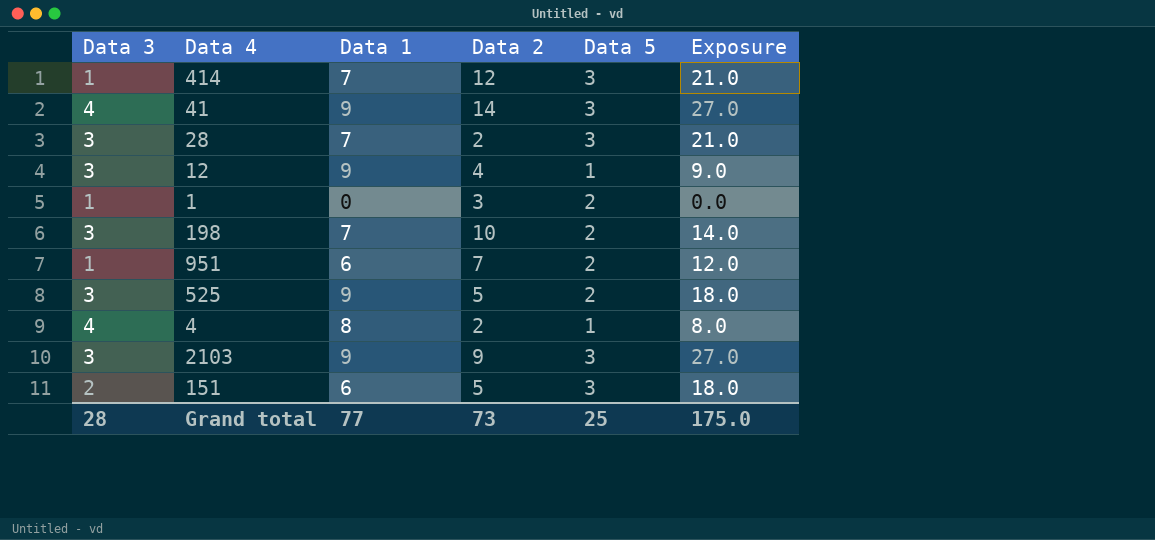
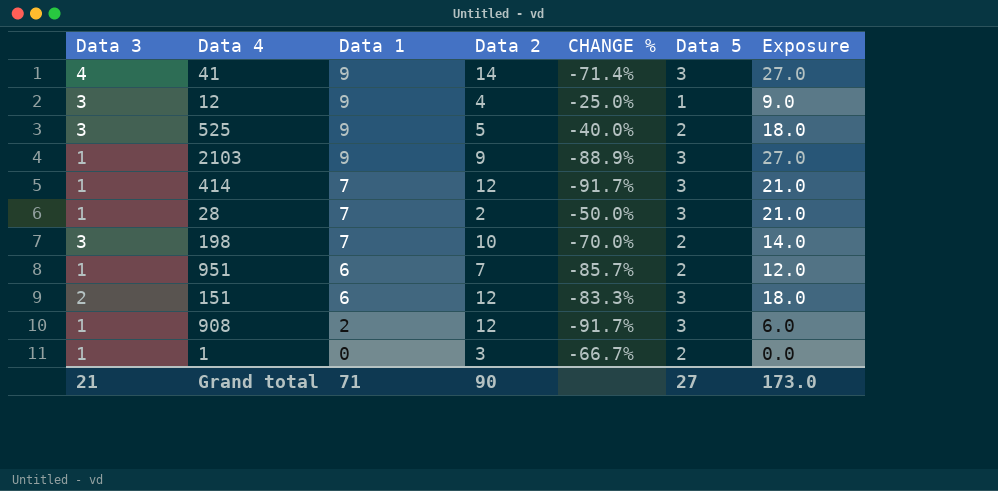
row order: none -> Data 1 descending
column CHANGE % | formula: none -> ([Data 3] - [Data 2]) / [Data 2]
row 4: 4 | 8 | 2 | 1 | 8.0 -> none
2103 | Data 3: 3 -> 1
28 | Data 3: 3 -> 1
151 | Data 2: 5 -> 12
row 908: none -> 1 | 2 | 12 | -91.7% | 3 | 6.0
Grand total | Data 3: 28 -> 21
Grand total | Data 1: 77 -> 71
Grand total | Data 2: 73 -> 90
Grand total | Data 5: 25 -> 27
Grand total | Exposure: 175.0 -> 173.0

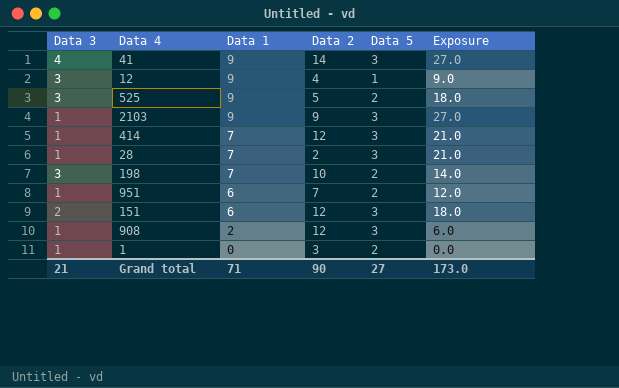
column CHANGE % | formula: ([Data 3] - [Data 2]) / [Data 2] -> none

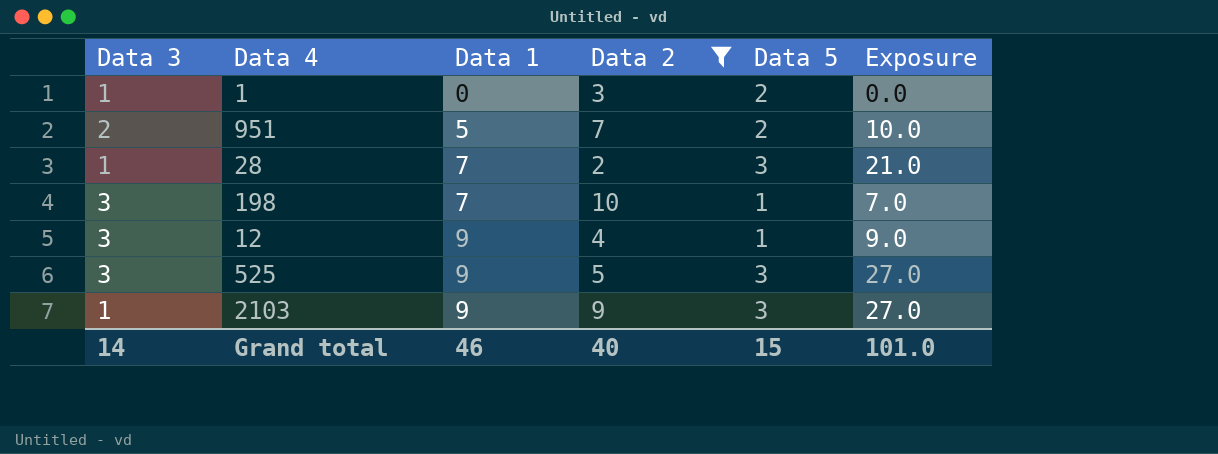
filter: none -> Data 2 <= 10
row order: Data 1 descending -> Data 1 ascending
951 | Data 3: 1 -> 2
951 | Data 1: 6 -> 5
951 | Exposure: 12.0 -> 10.0
198 | Data 5: 2 -> 1
198 | Exposure: 14.0 -> 7.0
525 | Data 5: 2 -> 3
525 | Exposure: 18.0 -> 27.0
Grand total | Data 3: 21 -> 14
Grand total | Data 1: 71 -> 46
Grand total | Data 2: 90 -> 40
Grand total | Data 5: 27 -> 15
Grand total | Exposure: 173.0 -> 101.0

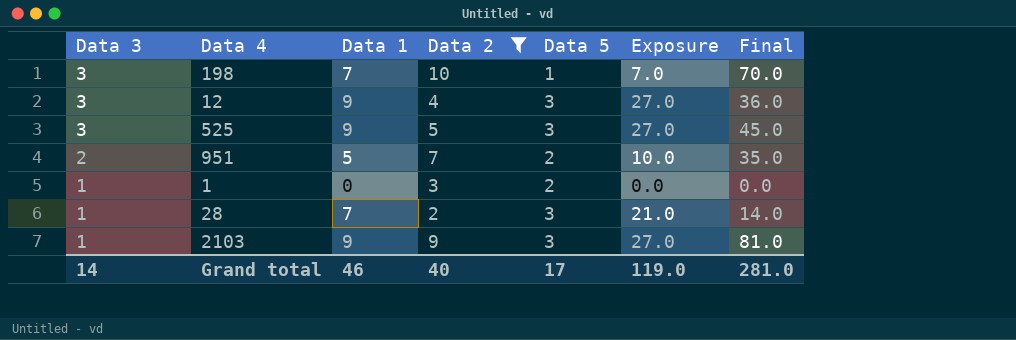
row order: Data 1 ascending -> Data 3 descending
column Final | formula: none -> [Data 1] * [Data 2]
12 | Data 5: 1 -> 3
12 | Exposure: 9.0 -> 27.0
Grand total | Data 5: 15 -> 17
Grand total | Exposure: 101.0 -> 119.0

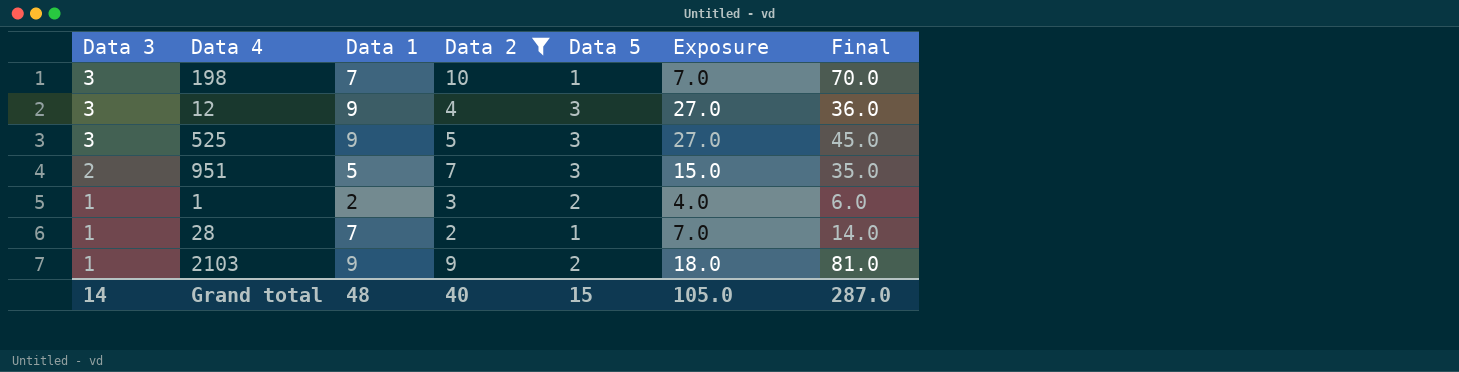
951 | Data 5: 2 -> 3
951 | Exposure: 10.0 -> 15.0
1 | Data 1: 0 -> 2
1 | Exposure: 0.0 -> 4.0
1 | Final: 0.0 -> 6.0
28 | Data 5: 3 -> 1
28 | Exposure: 21.0 -> 7.0
2103 | Data 5: 3 -> 2
2103 | Exposure: 27.0 -> 18.0
Grand total | Data 1: 46 -> 48
Grand total | Data 5: 17 -> 15
Grand total | Exposure: 119.0 -> 105.0
Grand total | Final: 281.0 -> 287.0

